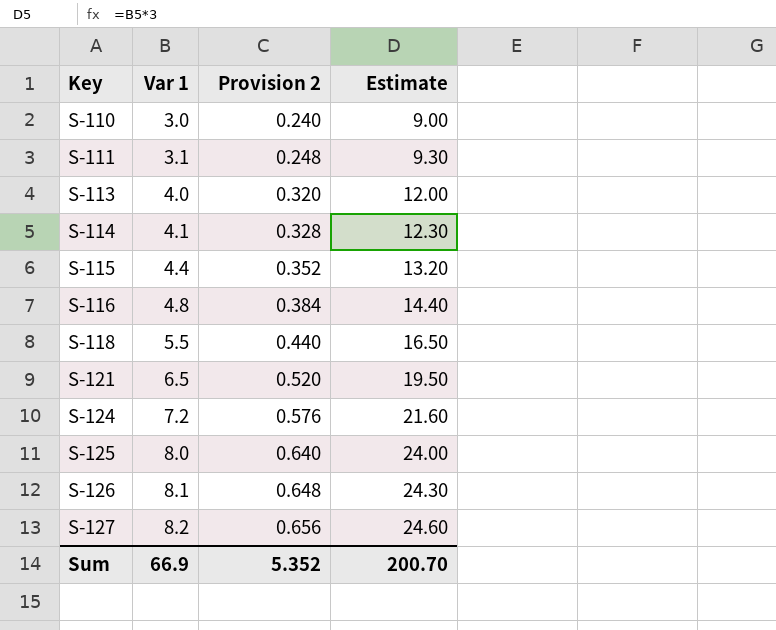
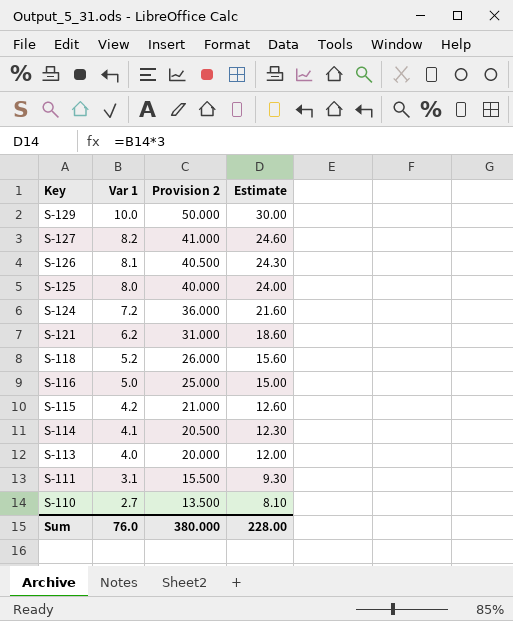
row order: Key ascending -> Key descending
column Provision 2 | formula: [Var 1] * 0.08 -> [Var 1] * 5
row S-129: none -> 10.0 | 50.000 | 30.00
S-121 | Var 1: 6.5 -> 6.2
S-121 | Estimate: 19.50 -> 18.60
S-118 | Var 1: 5.5 -> 5.2
S-118 | Estimate: 16.50 -> 15.60
S-116 | Var 1: 4.8 -> 5.0
S-116 | Estimate: 14.40 -> 15.00
S-115 | Var 1: 4.4 -> 4.2
S-115 | Estimate: 13.20 -> 12.60
S-110 | Var 1: 3.0 -> 2.7
S-110 | Estimate: 9.00 -> 8.10
Sum | Var 1: 66.9 -> 76.0
Sum | Provision 2: 5.352 -> 380.000
Sum | Estimate: 200.70 -> 228.00

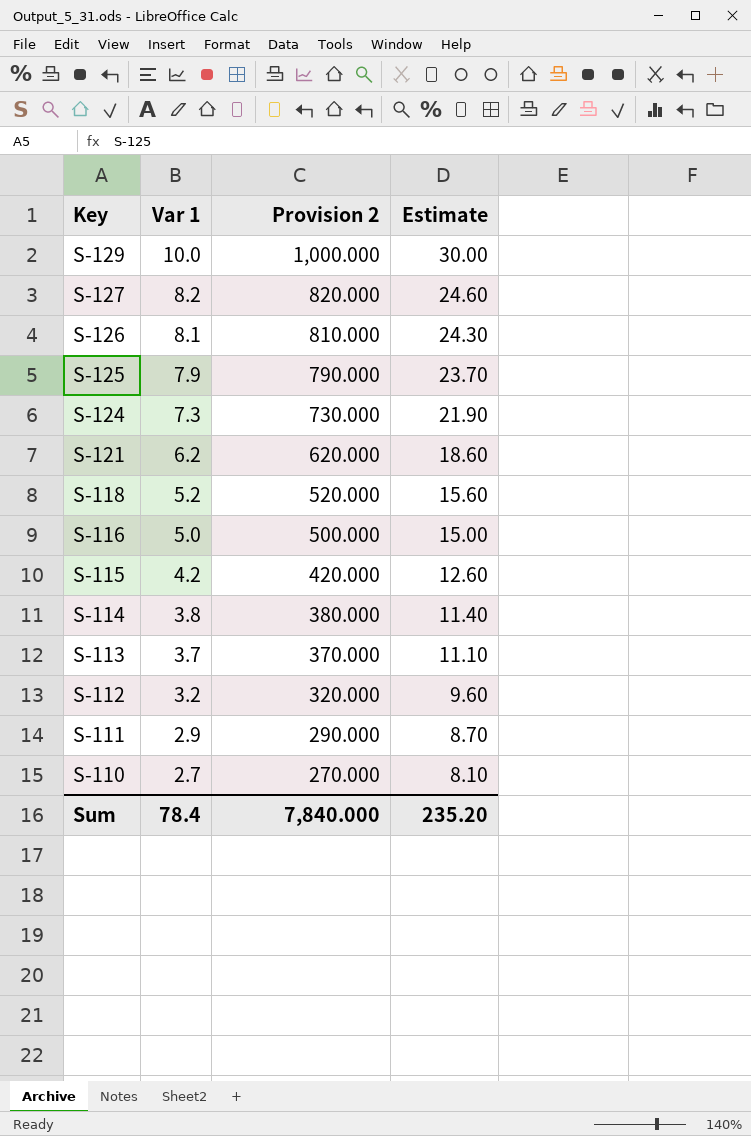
column Provision 2 | formula: [Var 1] * 5 -> [Var 1] * 100
S-125 | Var 1: 8.0 -> 7.9
S-125 | Estimate: 24.00 -> 23.70
S-124 | Var 1: 7.2 -> 7.3
S-124 | Estimate: 21.60 -> 21.90
S-114 | Var 1: 4.1 -> 3.8
S-114 | Estimate: 12.30 -> 11.40
S-113 | Var 1: 4.0 -> 3.7
S-113 | Estimate: 12.00 -> 11.10
row S-112: none -> 3.2 | 320.000 | 9.60
S-111 | Var 1: 3.1 -> 2.9
S-111 | Estimate: 9.30 -> 8.70
Sum | Var 1: 76.0 -> 78.4
Sum | Provision 2: 380.000 -> 7,840.000
Sum | Estimate: 228.00 -> 235.20

